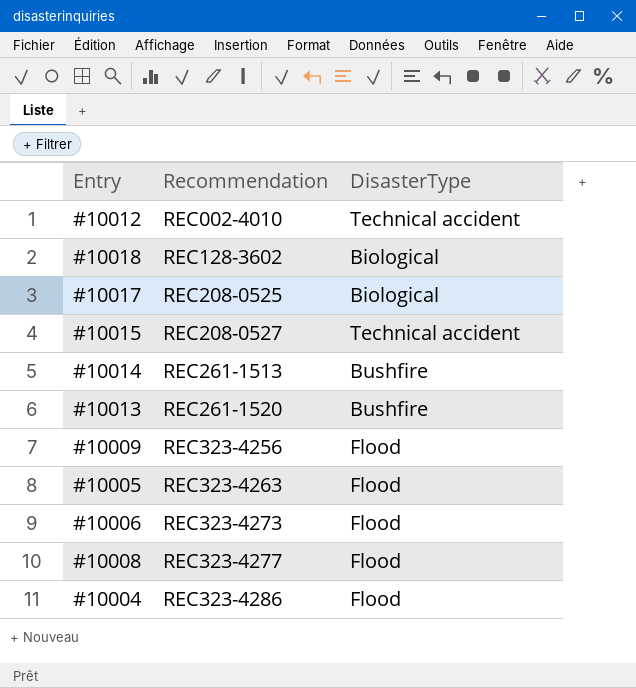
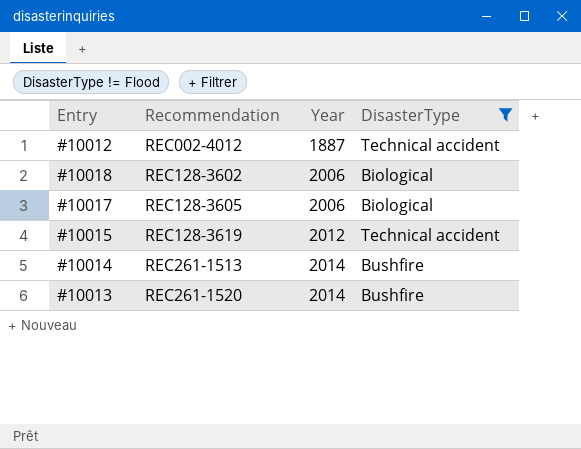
filter: none -> DisasterType != Flood
column Year | position: none -> 3
#10012 | Recommendation: REC002-4010 -> REC002-4012
#10017 | Recommendation: REC208-0525 -> REC128-3605
#10015 | Recommendation: REC208-0527 -> REC128-3619

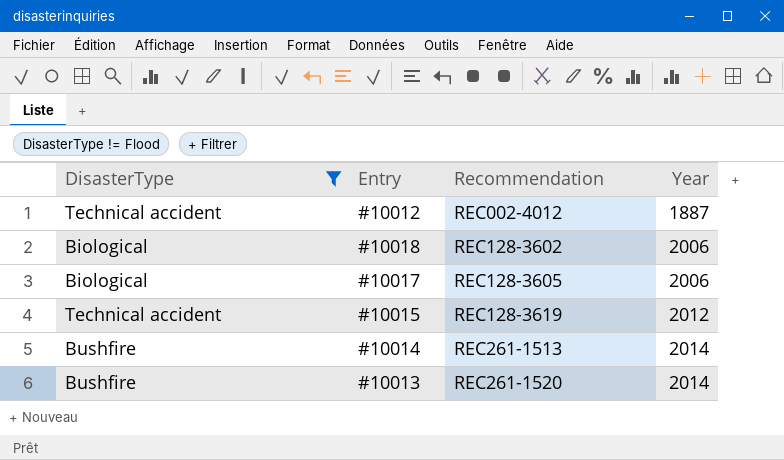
column DisasterType | position: 4 -> 1

